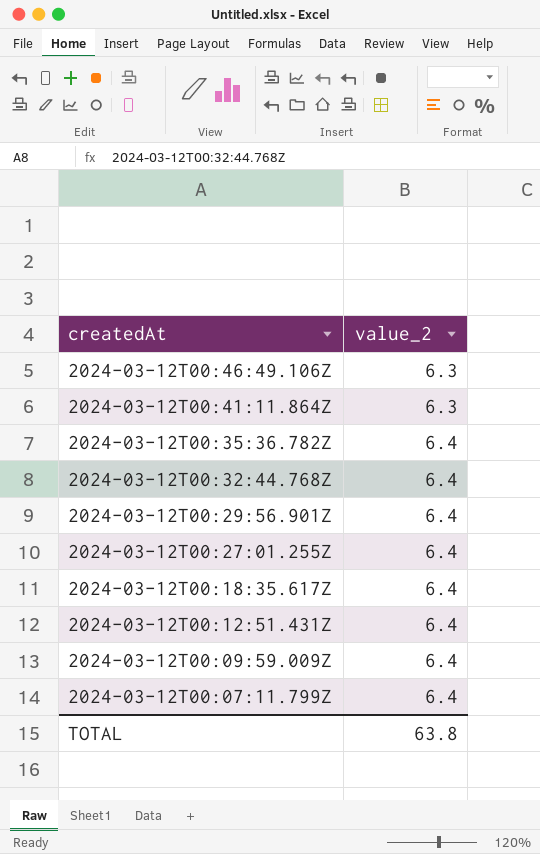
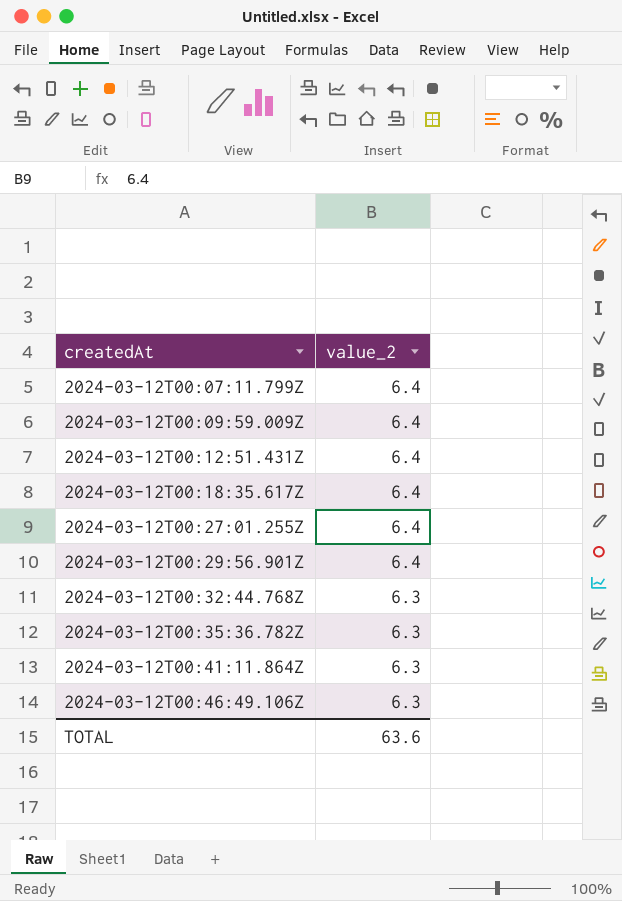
row order: createdAt descending -> createdAt ascending
2024-03-12T00:32:44.768Z | value_2: 6.4 -> 6.3
2024-03-12T00:35:36.782Z | value_2: 6.4 -> 6.3
TOTAL | value_2: 63.8 -> 63.6

